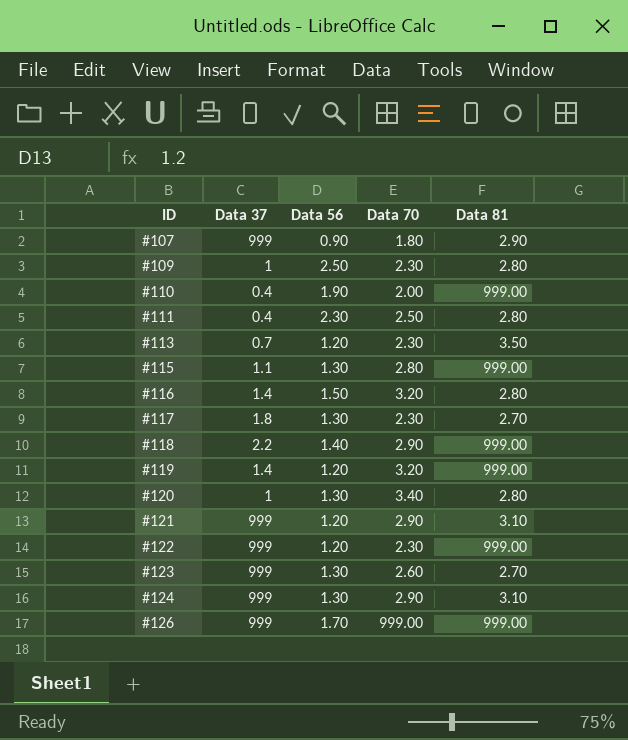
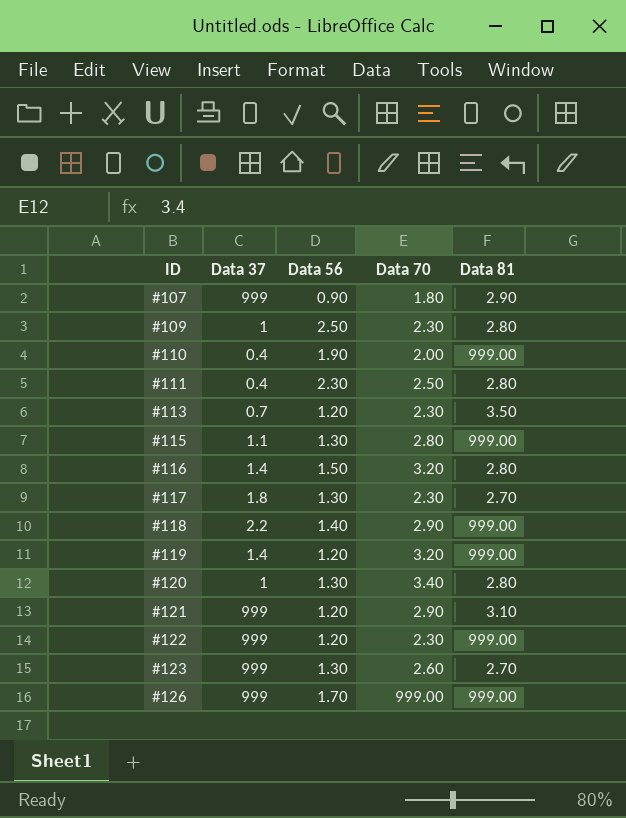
row #124: 999 | 1.30 | 2.90 | 3.10 -> none

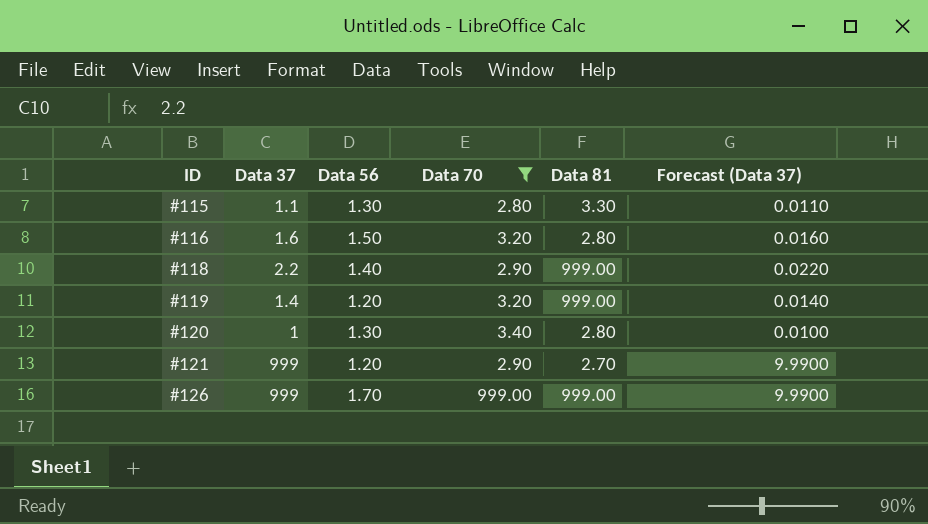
filter: none -> Data 70 >= 2.80
column Forecast (Data 37) | formula: none -> [Data 37] * 0.01
#115 | Data 81: 999.00 -> 3.30
#116 | Data 37: 1.4 -> 1.6
#121 | Data 81: 3.10 -> 2.70

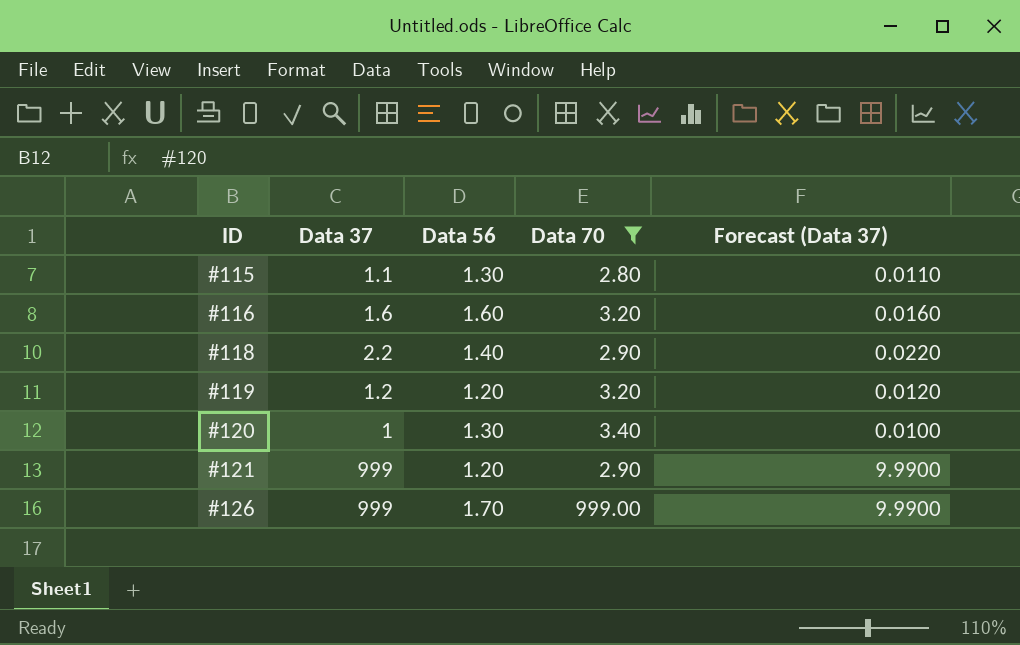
column Data 81 | position: 5 -> none
#116 | Data 56: 1.50 -> 1.60
#119 | Data 37: 1.4 -> 1.2
#119 | Forecast (Data 37): 0.0140 -> 0.0120

